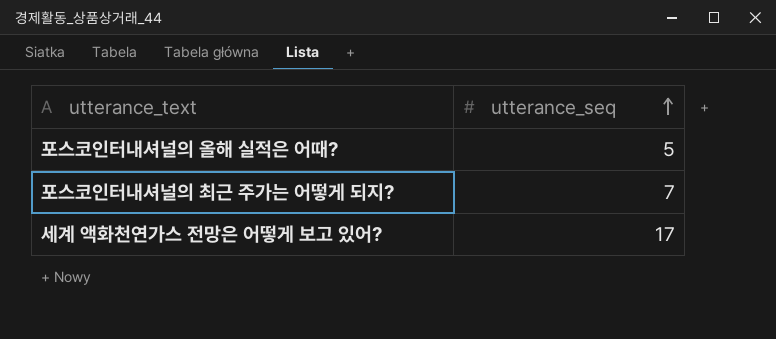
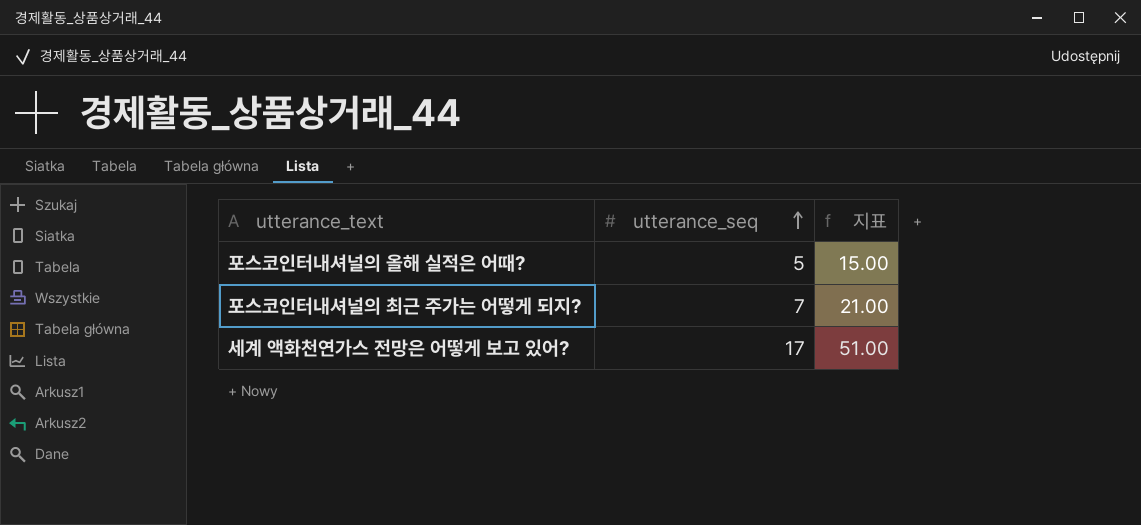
column 지표 | formula: none -> [utterance_seq] * 3

